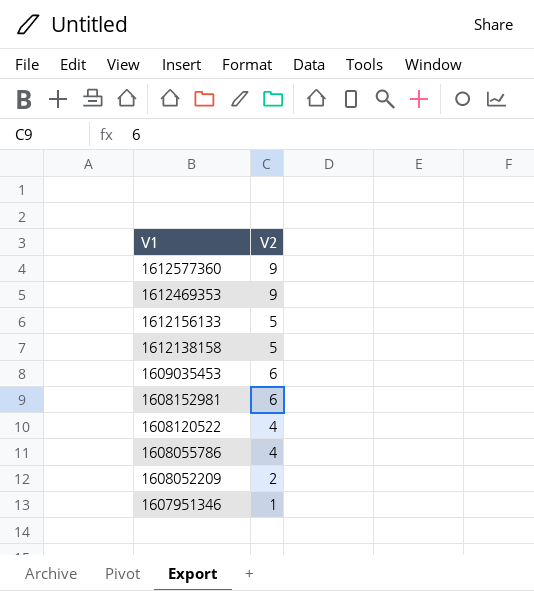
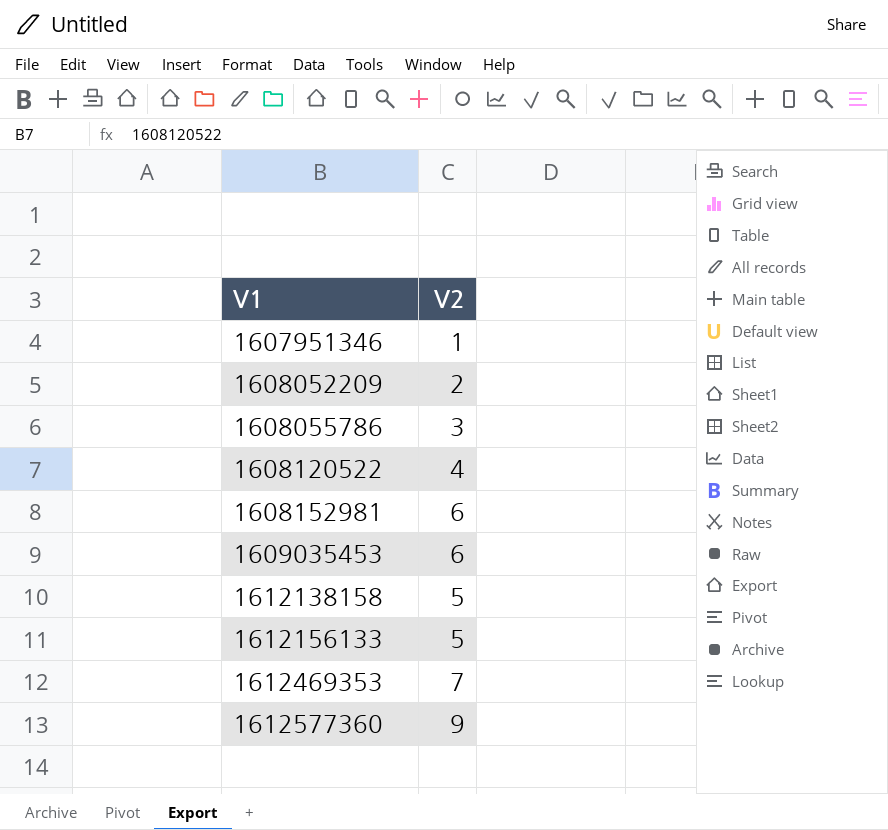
row order: V1 descending -> V1 ascending
1608055786 | V2: 4 -> 3
1612469353 | V2: 9 -> 7

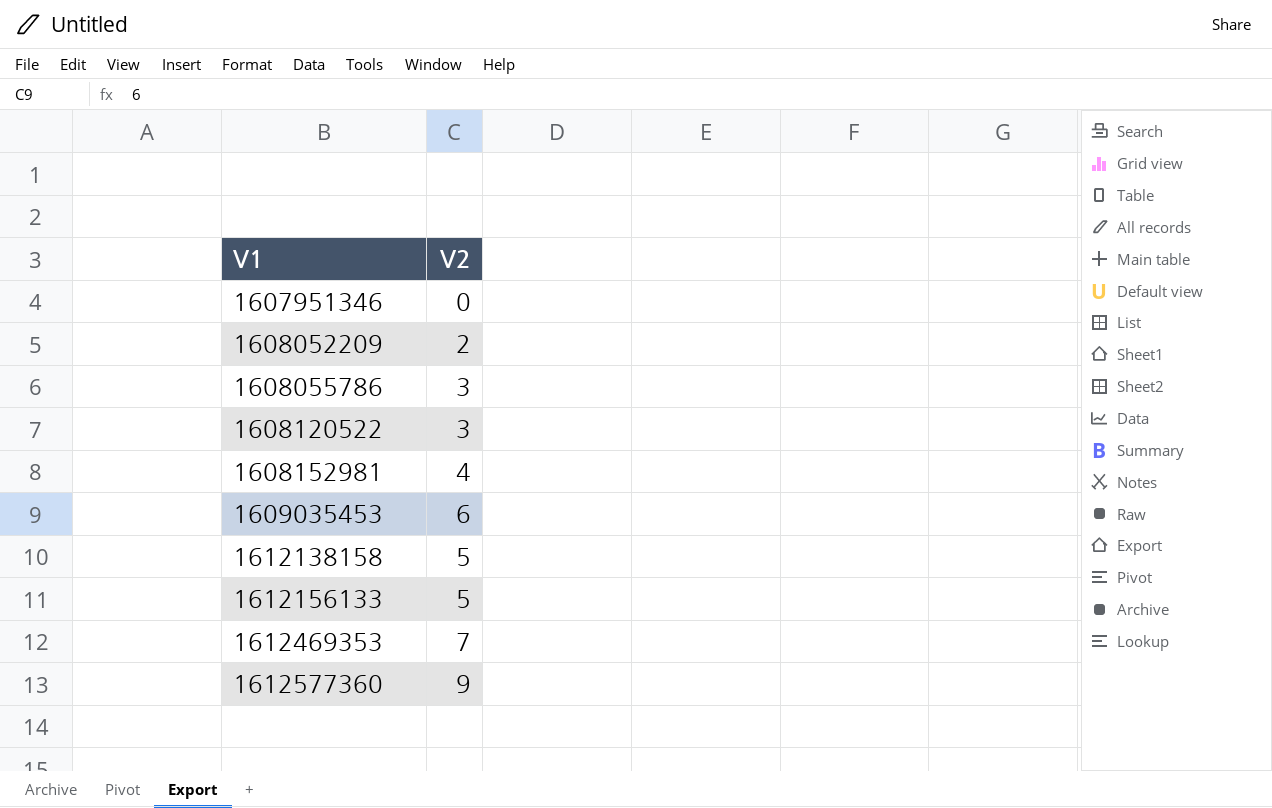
1607951346 | V2: 1 -> 0
1608120522 | V2: 4 -> 3
1608152981 | V2: 6 -> 4

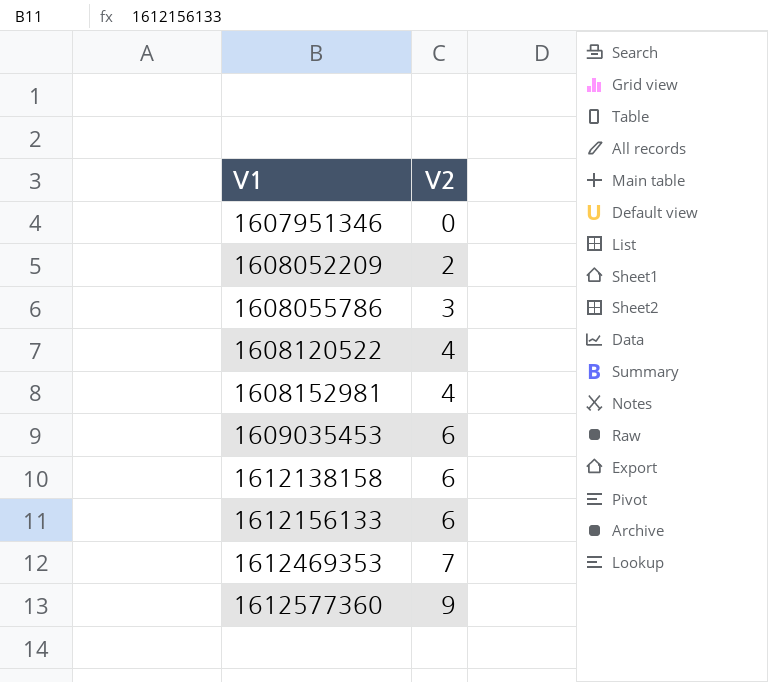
1608120522 | V2: 3 -> 4
1612138158 | V2: 5 -> 6
1612156133 | V2: 5 -> 6

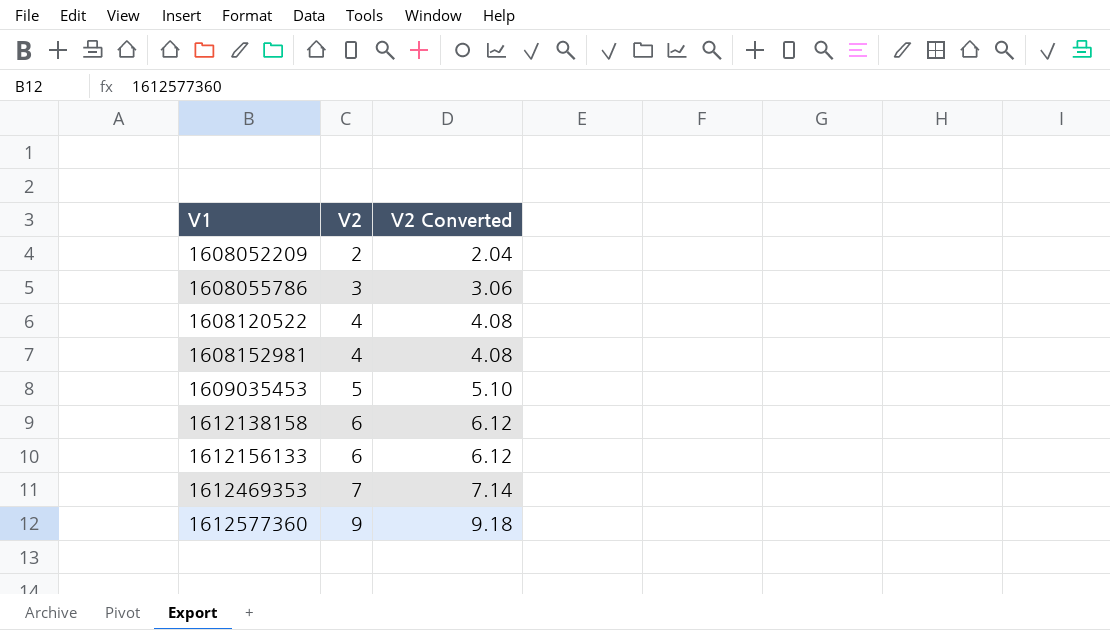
column V2 Converted | formula: none -> [V2] * 1.02
row 1607951346: 0 -> none
1609035453 | V2: 6 -> 5

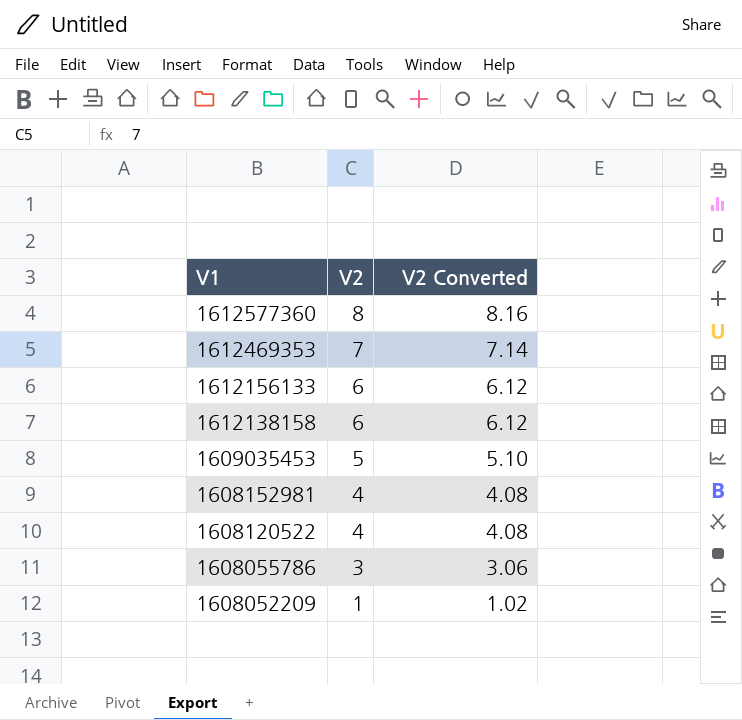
row order: V1 ascending -> V1 descending
1612577360 | V2: 9 -> 8
1612577360 | V2 Converted: 9.18 -> 8.16
1608052209 | V2: 2 -> 1
1608052209 | V2 Converted: 2.04 -> 1.02

